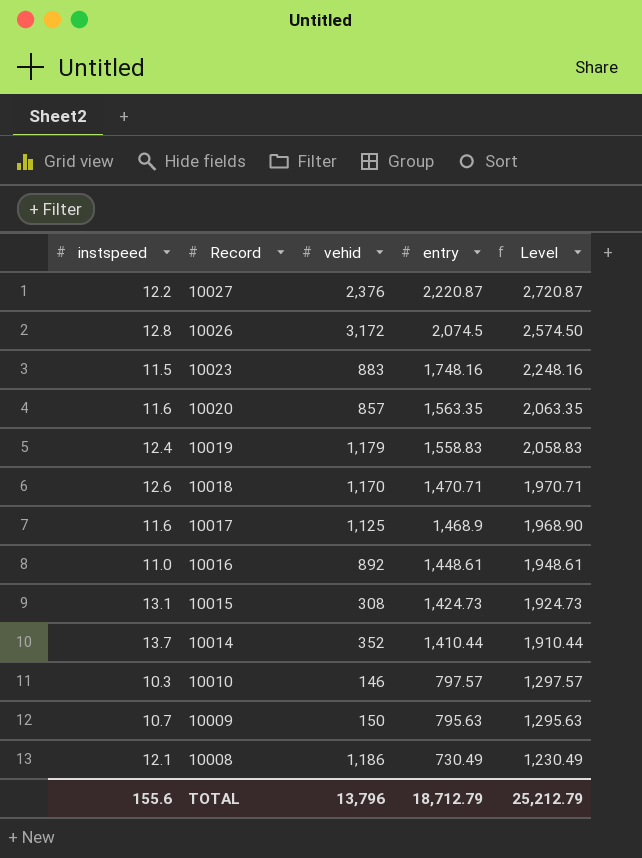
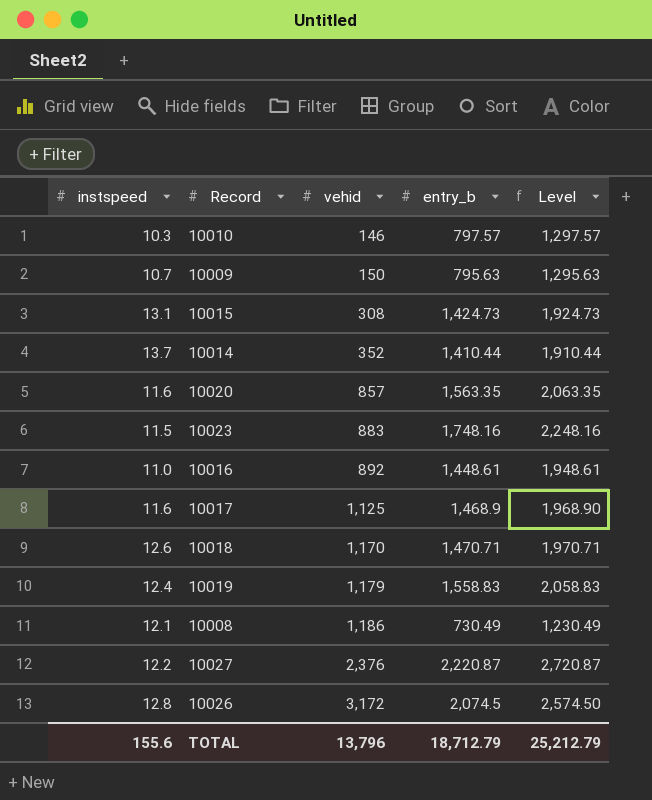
row order: Record descending -> vehid ascending
column name: entry -> entry_b

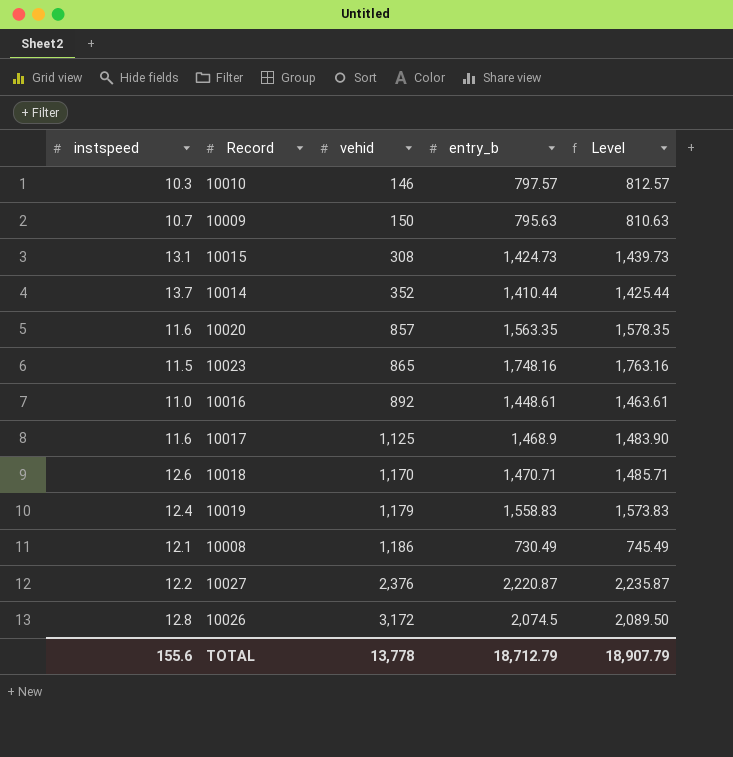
column Level | formula: [entry_b] + 500 -> [entry_b] + 15
10023 | vehid: 883 -> 865
TOTAL | vehid: 13,796 -> 13,778
TOTAL | Level: 25,212.79 -> 18,907.79

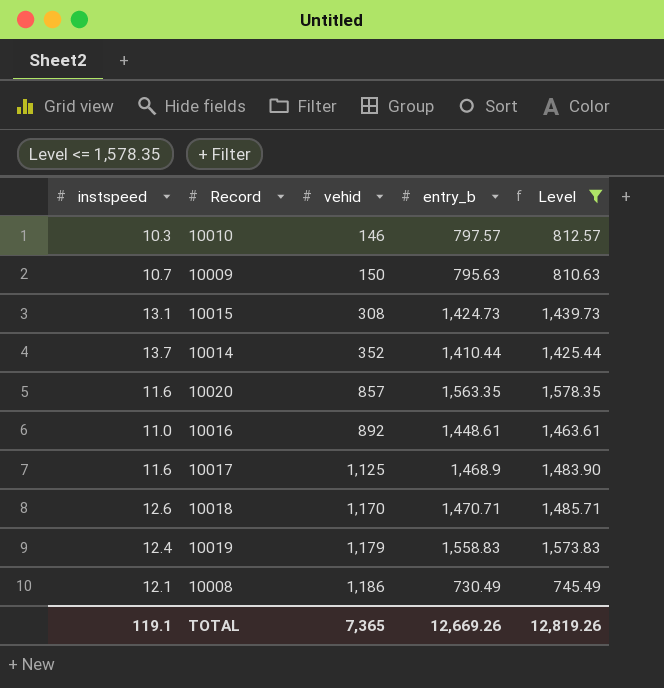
filter: none -> Level <= 1,578.35
TOTAL | instspeed: 155.6 -> 119.1
TOTAL | vehid: 13,778 -> 7,365
TOTAL | entry_b: 18,712.79 -> 12,669.26
TOTAL | Level: 18,907.79 -> 12,819.26

